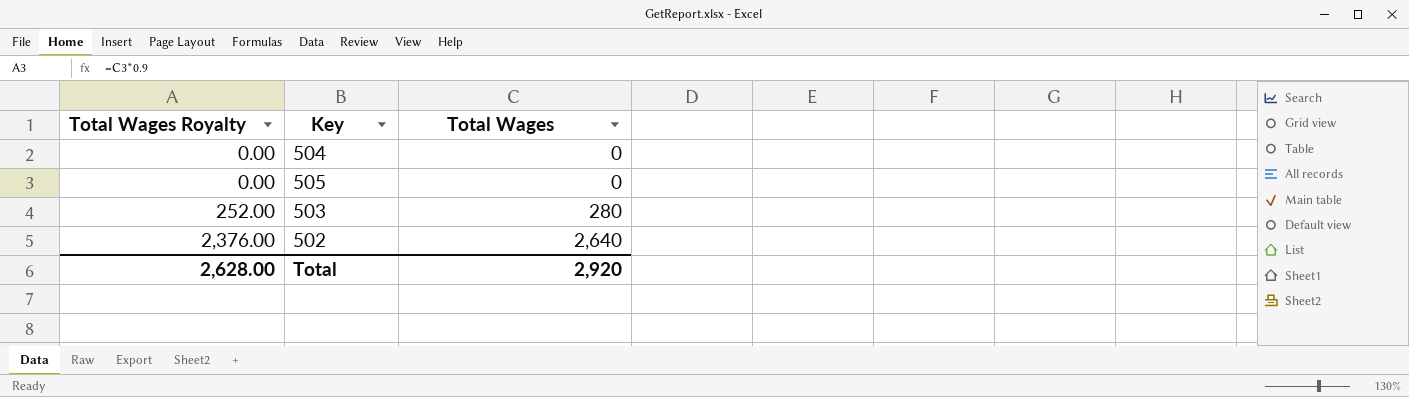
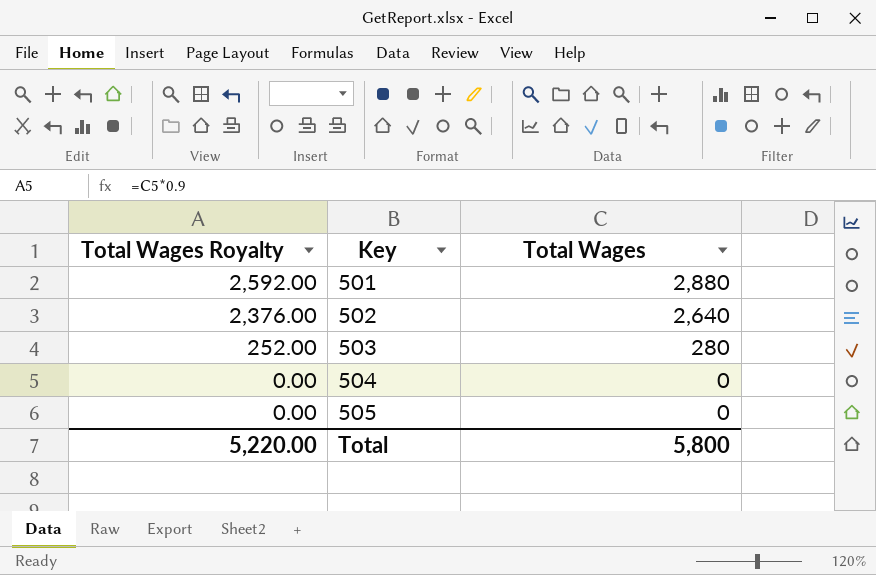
row order: Total Wages Royalty ascending -> Total Wages Royalty descending
row 501: none -> 2,592.00 | 2,880
Total | Total Wages Royalty: 2,628.00 -> 5,220.00
Total | Total Wages: 2,920 -> 5,800

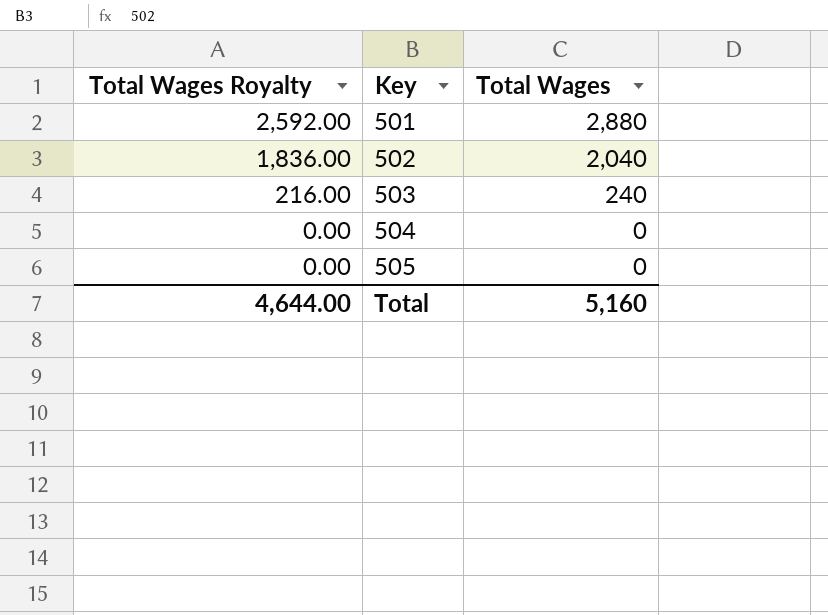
502 | Total Wages Royalty: 2,376.00 -> 1,836.00
502 | Total Wages: 2,640 -> 2,040
503 | Total Wages Royalty: 252.00 -> 216.00
503 | Total Wages: 280 -> 240
Total | Total Wages Royalty: 5,220.00 -> 4,644.00
Total | Total Wages: 5,800 -> 5,160

